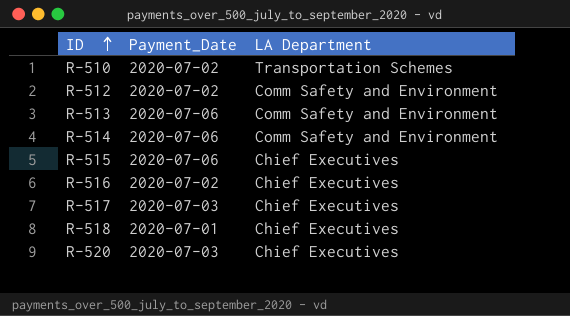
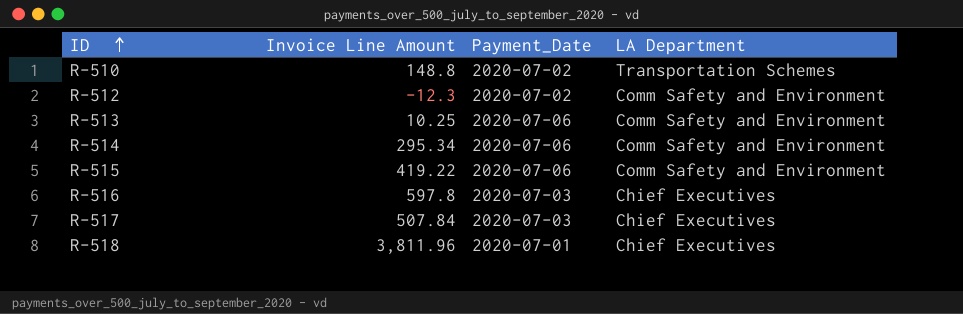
column Invoice Line Amount | position: none -> 2
row R-520: 2020-07-03 | Chief Executives -> none
R-515 | LA Department: Chief Executives -> Comm Safety and Environment
R-516 | Payment_Date: 2020-07-02 -> 2020-07-03

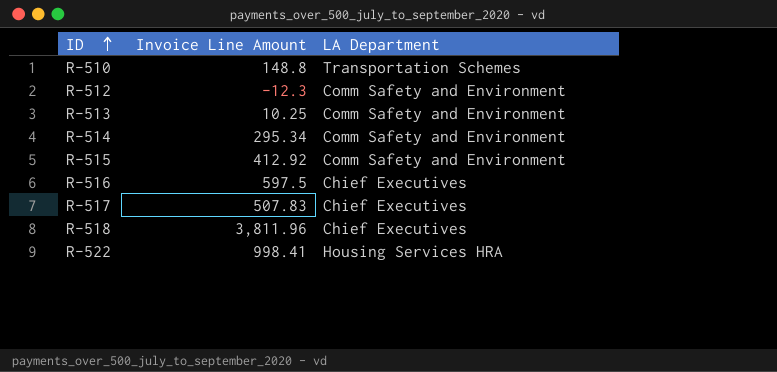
column Payment_Date | position: 3 -> none
R-515 | Invoice Line Amount: 419.22 -> 412.92
R-516 | Invoice Line Amount: 597.8 -> 597.5
R-517 | Invoice Line Amount: 507.84 -> 507.83
row R-522: none -> 998.41 | Housing Services HRA

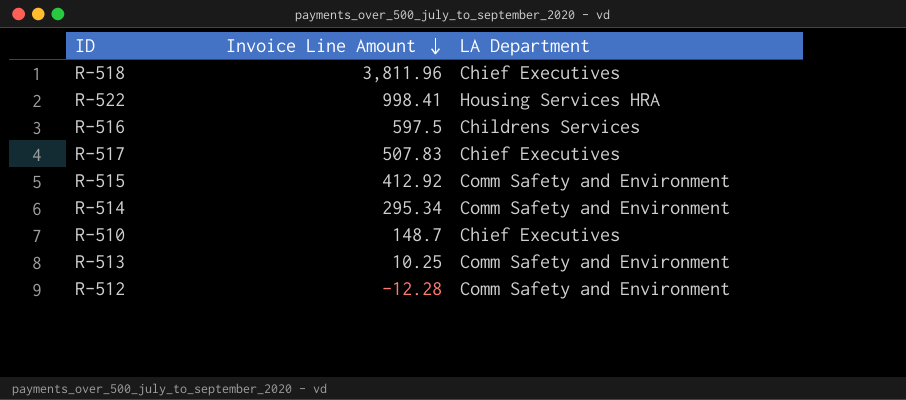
row order: ID ascending -> Invoice Line Amount descending
R-516 | LA Department: Chief Executives -> Childrens Services
R-510 | Invoice Line Amount: 148.8 -> 148.7
R-510 | LA Department: Transportation Schemes -> Chief Executives
R-512 | Invoice Line Amount: -12.3 -> -12.28

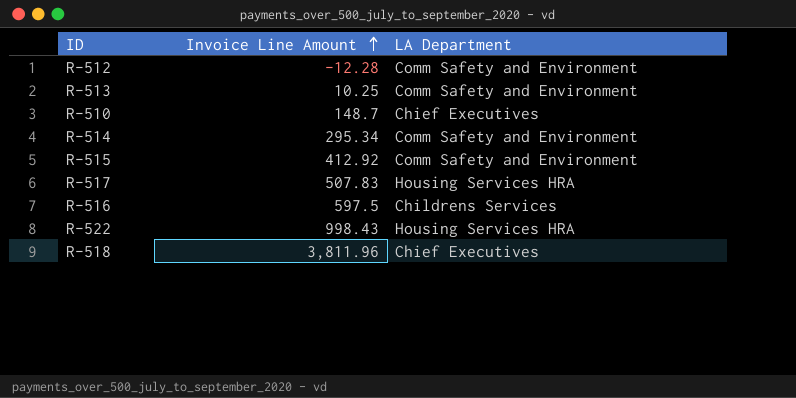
row order: Invoice Line Amount descending -> Invoice Line Amount ascending
R-517 | LA Department: Chief Executives -> Housing Services HRA
R-522 | Invoice Line Amount: 998.41 -> 998.43

